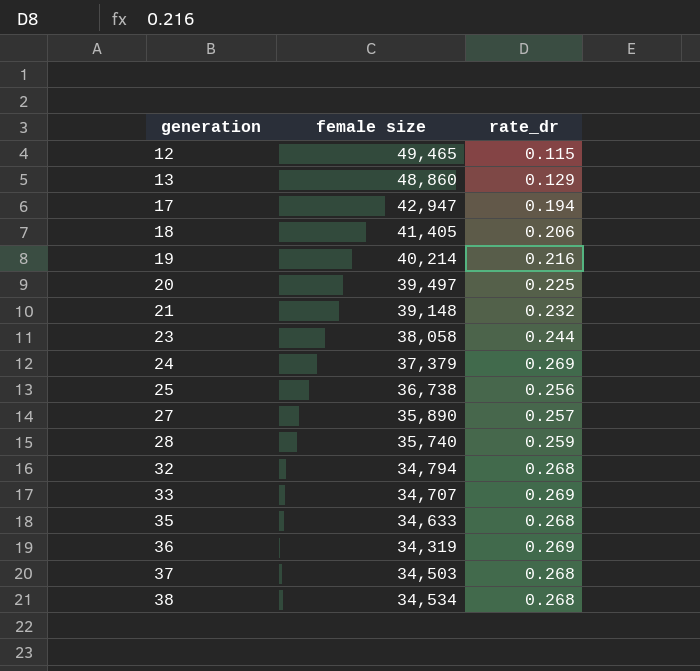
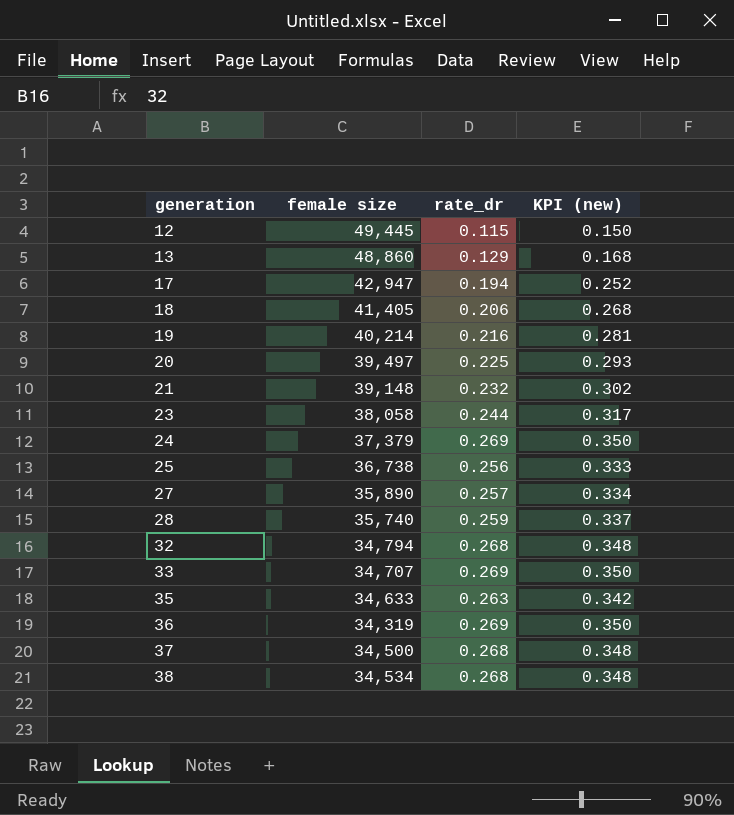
column KPI (new) | formula: none -> [rate_dr] * 1.3
12 | female size: 49,465 -> 49,445
35 | rate_dr: 0.268 -> 0.263
37 | female size: 34,503 -> 34,500

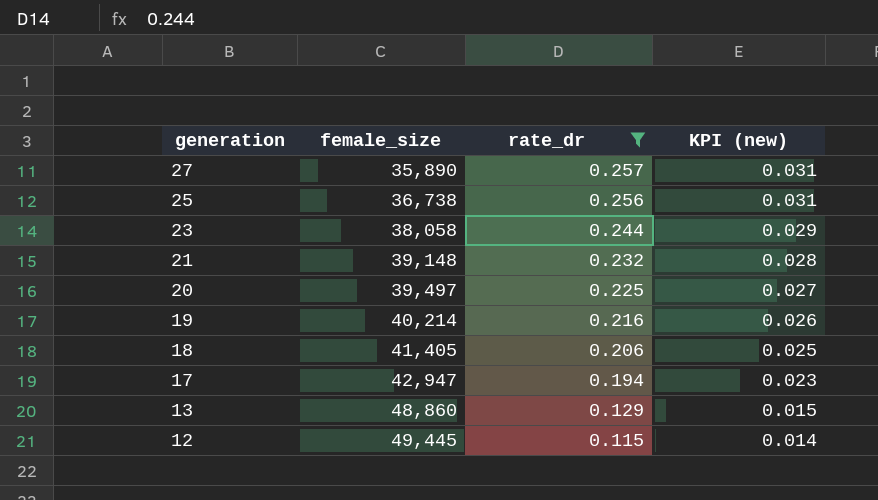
filter: none -> rate_dr <= 0.257
row order: generation ascending -> generation descending
column name: female size -> female_size
column KPI (new) | formula: [rate_dr] * 1.3 -> [rate_dr] * 0.12

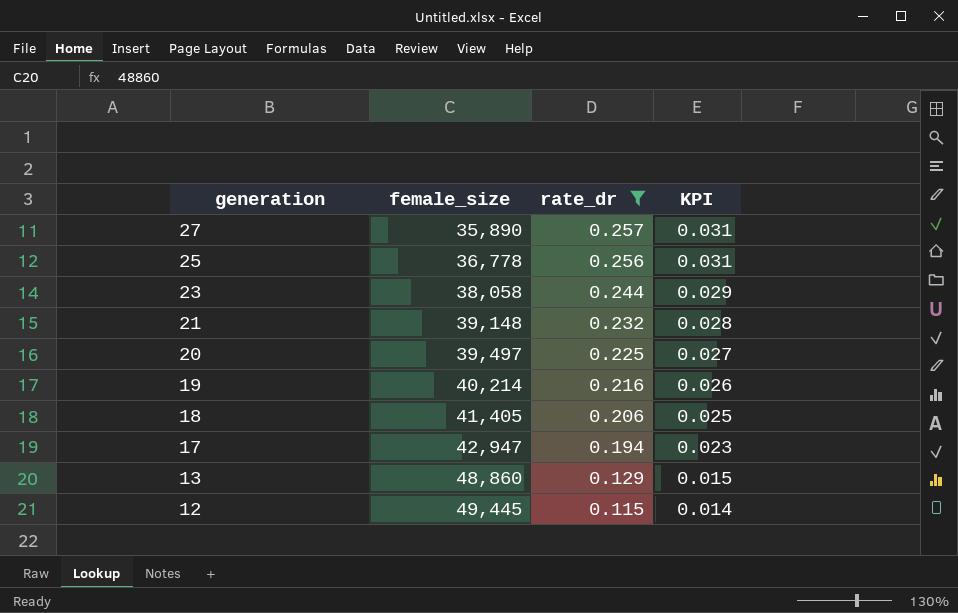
column name: KPI (new) -> KPI
25 | female_size: 36,738 -> 36,778

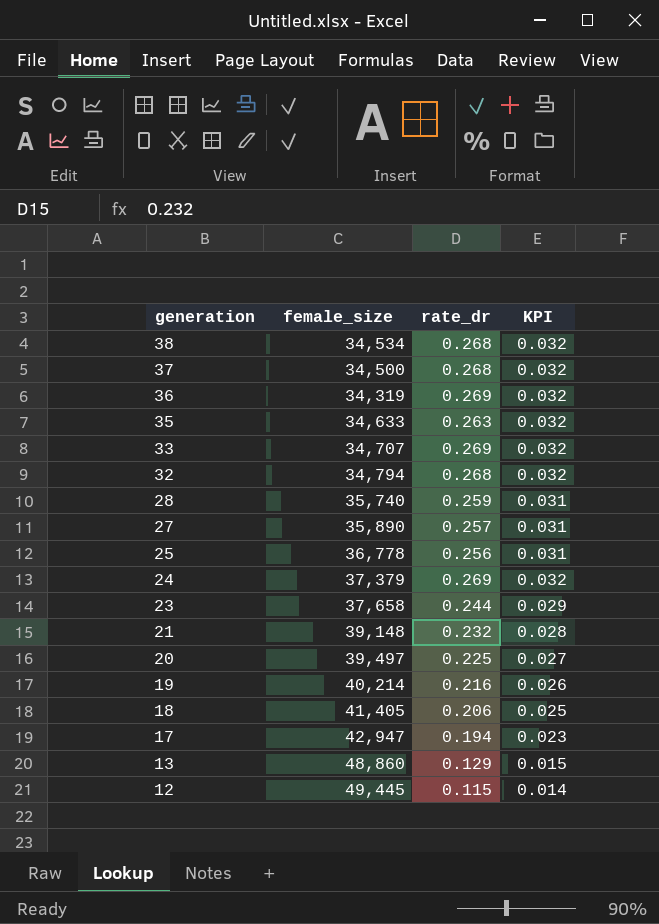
filter: rate_dr <= 0.257 -> none
23 | female_size: 38,058 -> 37,658

